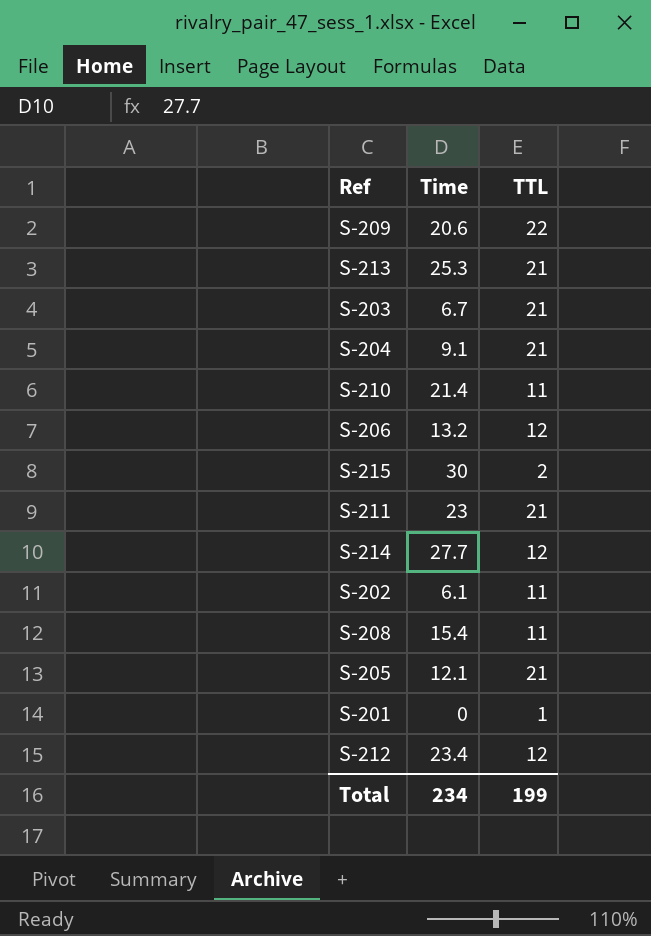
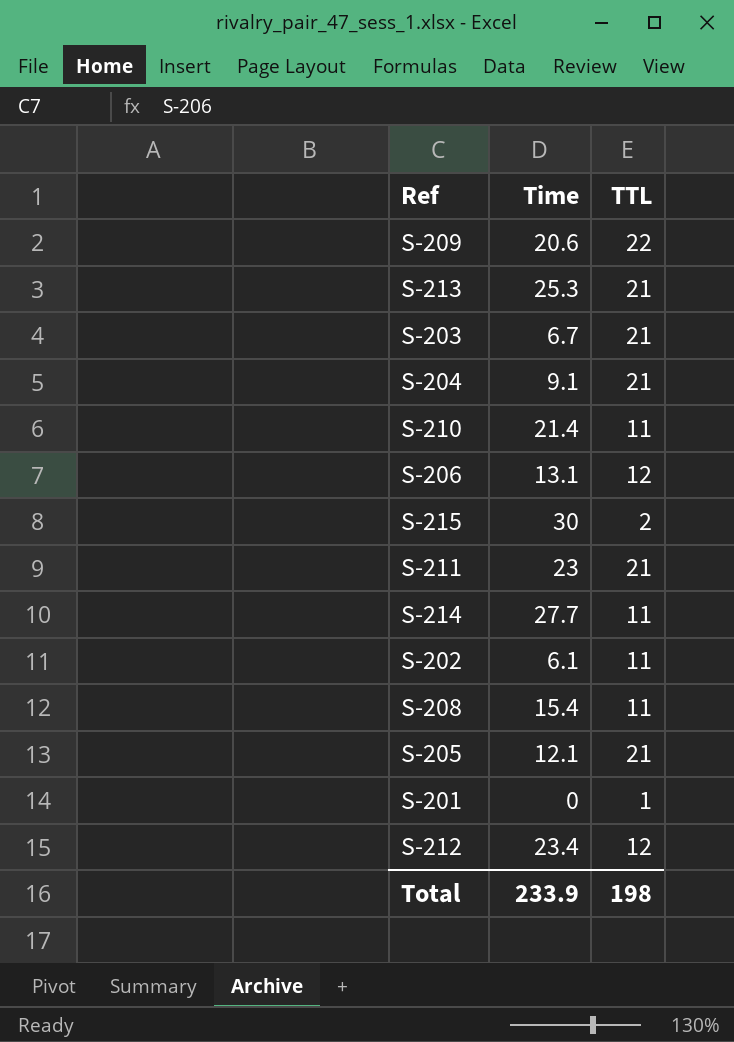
S-206 | Time: 13.2 -> 13.1
S-214 | TTL: 12 -> 11
Total | Time: 234 -> 233.9
Total | TTL: 199 -> 198

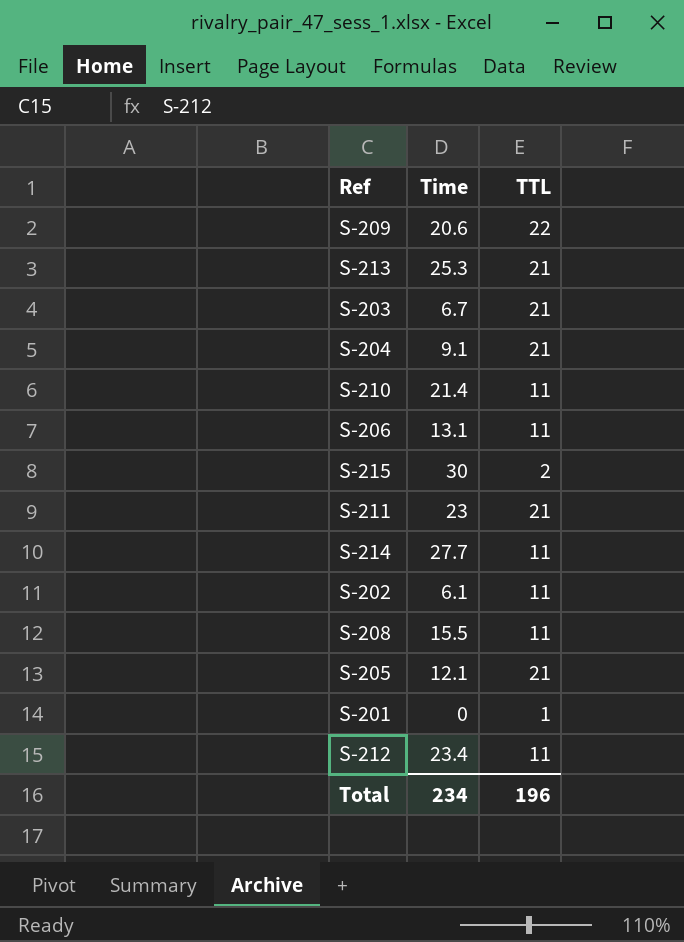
S-206 | TTL: 12 -> 11
S-208 | Time: 15.4 -> 15.5
S-212 | TTL: 12 -> 11
Total | Time: 233.9 -> 234
Total | TTL: 198 -> 196

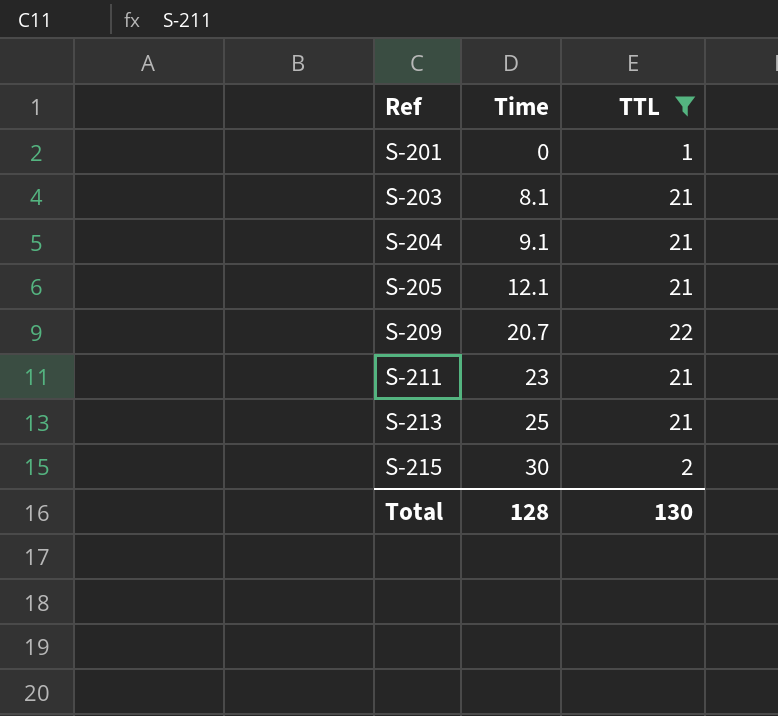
filter: none -> TTL != 11
row order: none -> Ref ascending
S-203 | Time: 6.7 -> 8.1
S-209 | Time: 20.6 -> 20.7
S-213 | Time: 25.3 -> 25
Total | Time: 234 -> 128
Total | TTL: 196 -> 130

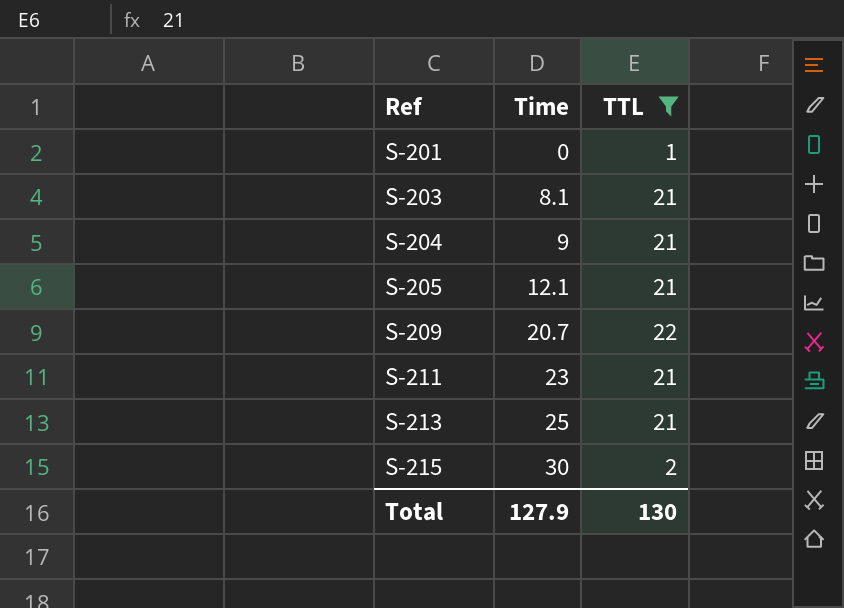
S-204 | Time: 9.1 -> 9
Total | Time: 128 -> 127.9

